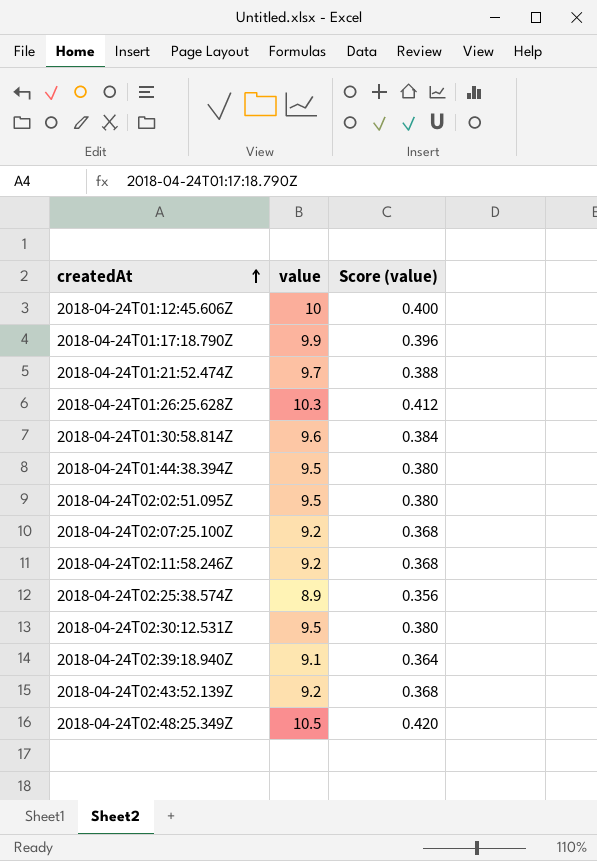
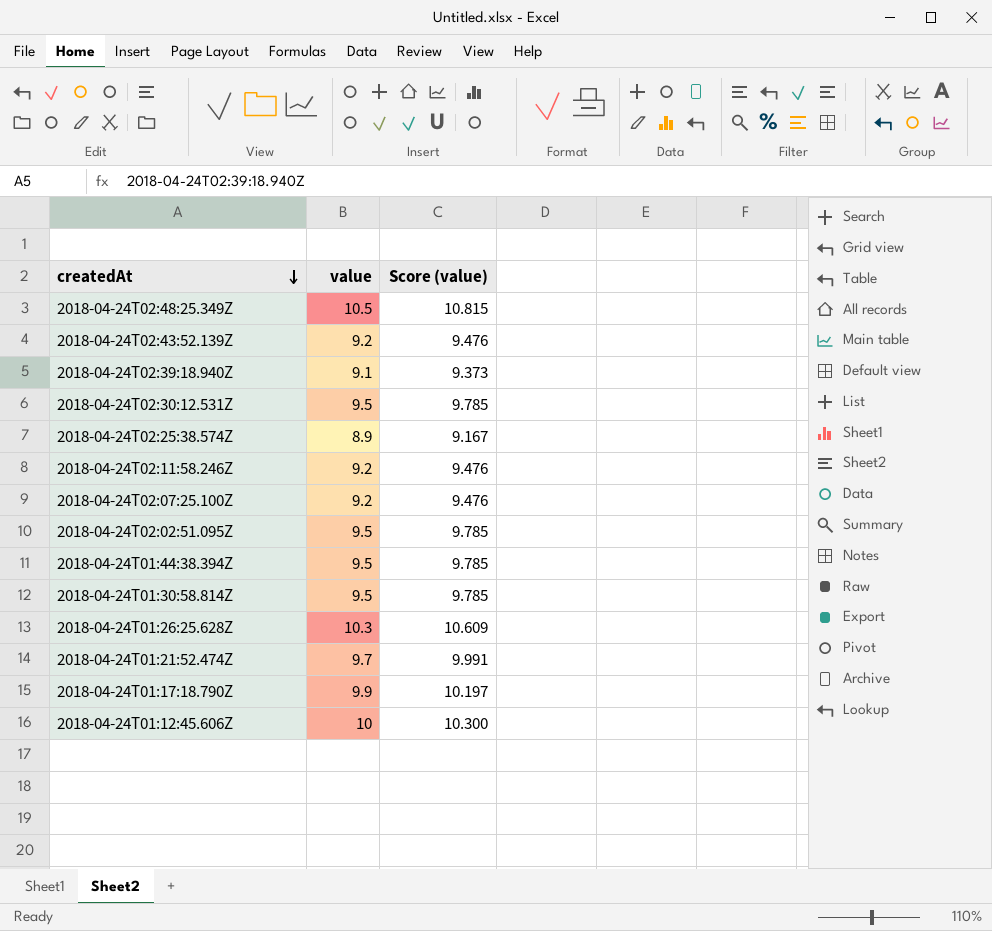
row order: createdAt ascending -> createdAt descending
column Score (value) | formula: [value] * 0.04 -> [value] * 1.03
2018-04-24T01:30:58.814Z | value: 9.6 -> 9.5

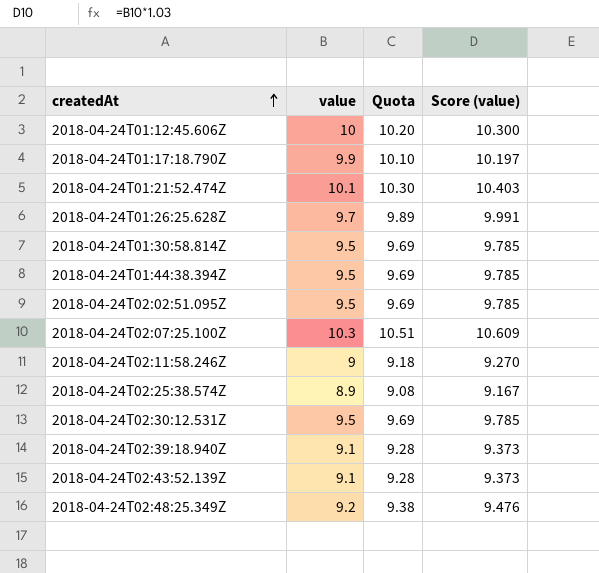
row order: createdAt descending -> createdAt ascending
column Quota | formula: none -> [value] * 1.02
2018-04-24T01:21:52.474Z | value: 9.7 -> 10.1
2018-04-24T01:21:52.474Z | Score (value): 9.991 -> 10.403
2018-04-24T01:26:25.628Z | value: 10.3 -> 9.7
2018-04-24T01:26:25.628Z | Score (value): 10.609 -> 9.991
2018-04-24T02:07:25.100Z | value: 9.2 -> 10.3
2018-04-24T02:07:25.100Z | Score (value): 9.476 -> 10.609
2018-04-24T02:11:58.246Z | value: 9.2 -> 9
2018-04-24T02:11:58.246Z | Score (value): 9.476 -> 9.270
2018-04-24T02:43:52.139Z | value: 9.2 -> 9.1
2018-04-24T02:43:52.139Z | Score (value): 9.476 -> 9.373
2018-04-24T02:48:25.349Z | value: 10.5 -> 9.2
2018-04-24T02:48:25.349Z | Score (value): 10.815 -> 9.476

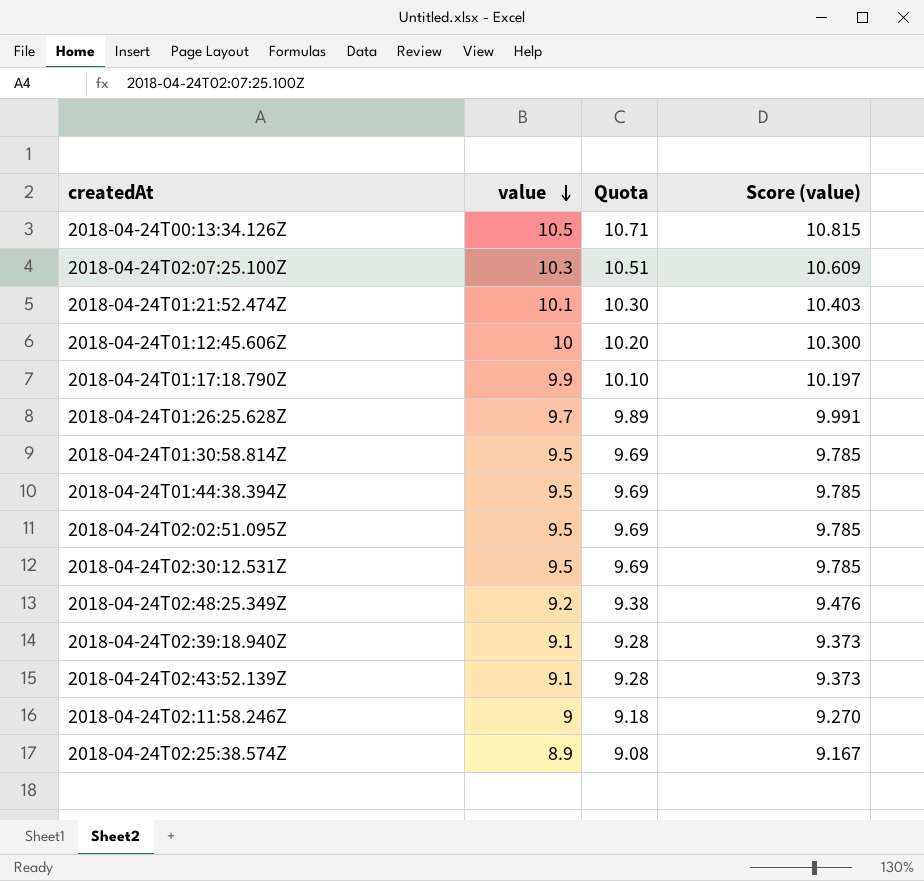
row order: createdAt ascending -> value descending
row 2018-04-24T00:13:34.126Z: none -> 10.5 | 10.71 | 10.815

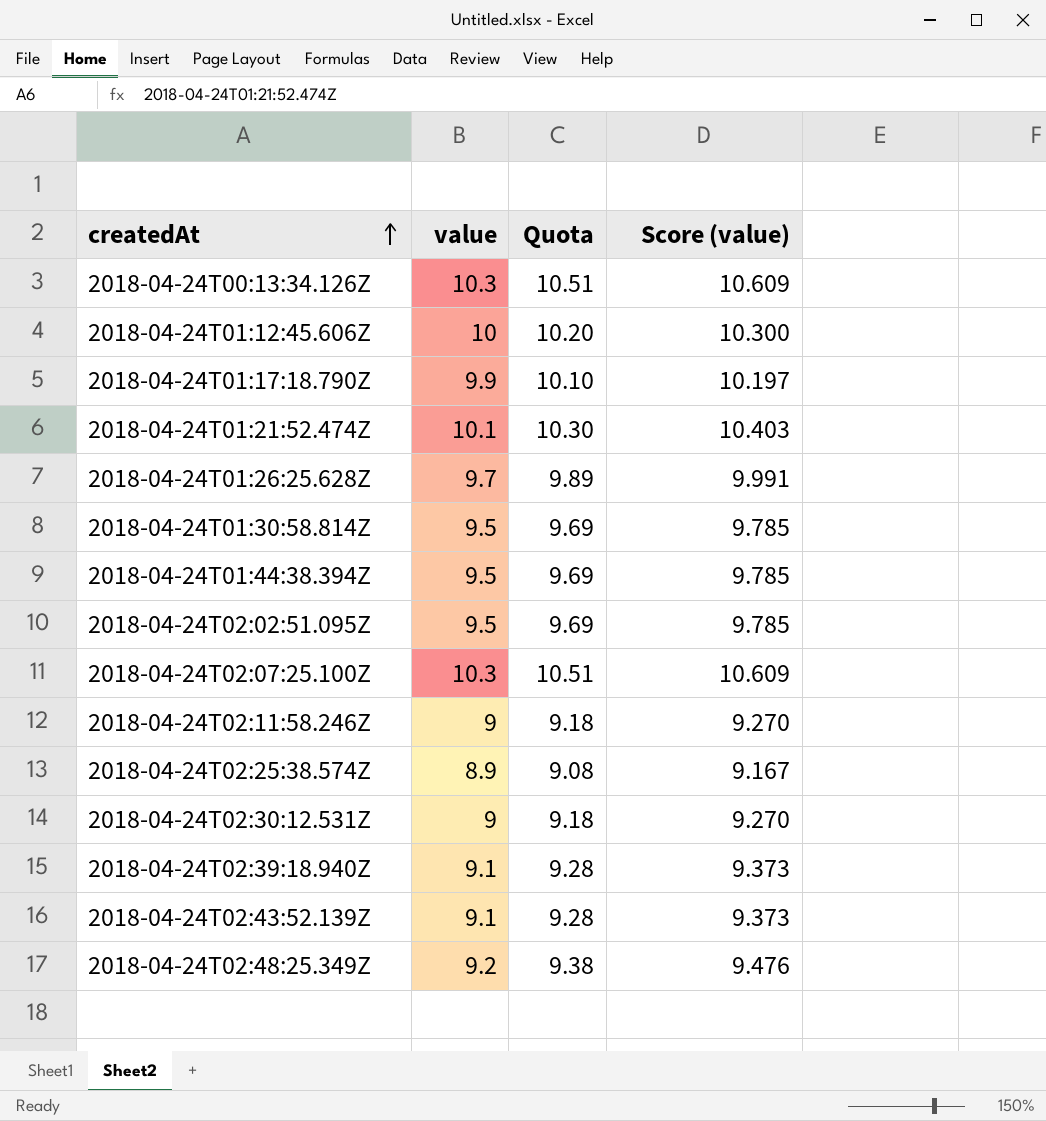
row order: value descending -> createdAt ascending
2018-04-24T00:13:34.126Z | value: 10.5 -> 10.3
2018-04-24T00:13:34.126Z | Quota: 10.71 -> 10.51
2018-04-24T00:13:34.126Z | Score (value): 10.815 -> 10.609
2018-04-24T02:30:12.531Z | value: 9.5 -> 9
2018-04-24T02:30:12.531Z | Quota: 9.69 -> 9.18
2018-04-24T02:30:12.531Z | Score (value): 9.785 -> 9.270

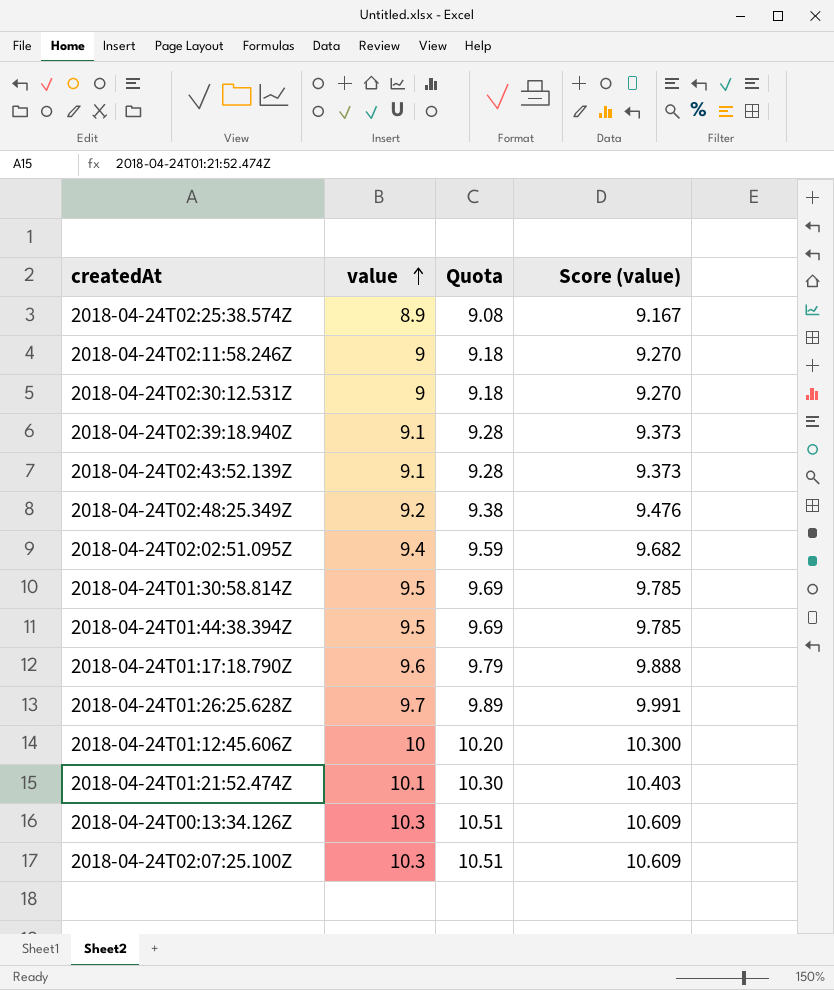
row order: createdAt ascending -> value ascending
2018-04-24T02:02:51.095Z | value: 9.5 -> 9.4
2018-04-24T02:02:51.095Z | Quota: 9.69 -> 9.59
2018-04-24T02:02:51.095Z | Score (value): 9.785 -> 9.682
2018-04-24T01:17:18.790Z | value: 9.9 -> 9.6
2018-04-24T01:17:18.790Z | Quota: 10.10 -> 9.79
2018-04-24T01:17:18.790Z | Score (value): 10.197 -> 9.888

